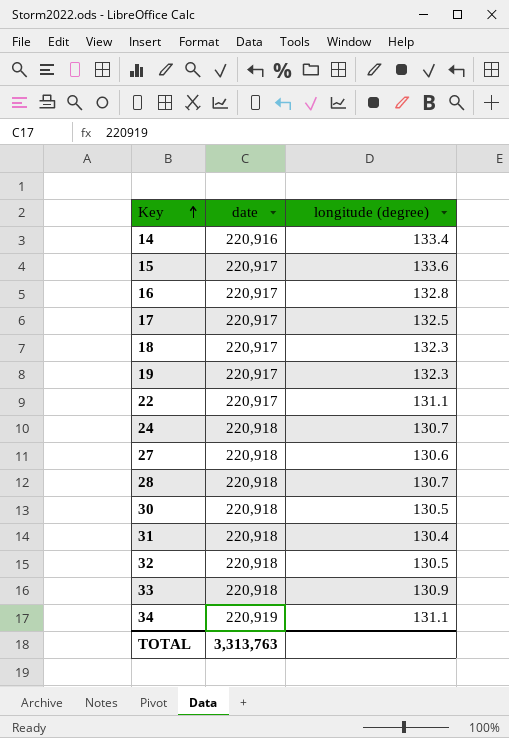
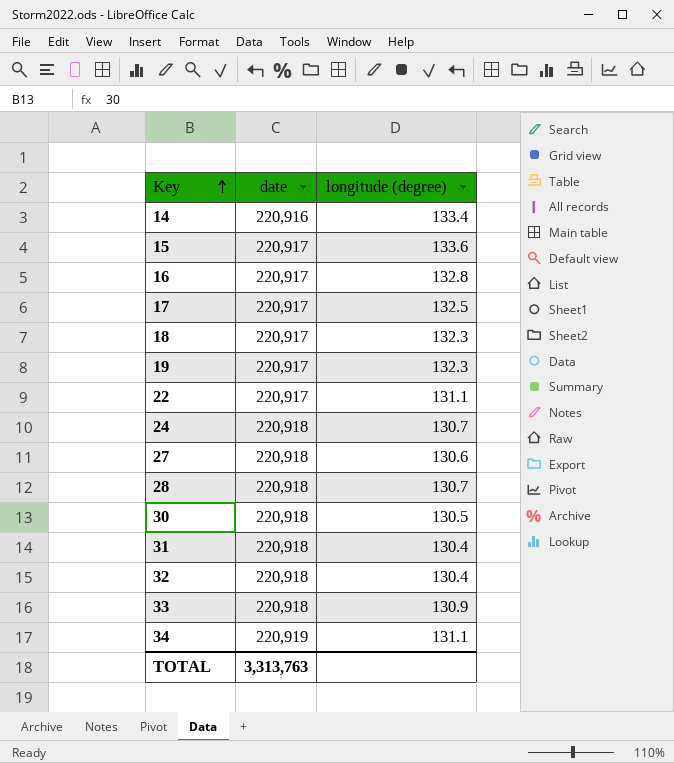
32 | longitude (degree): 130.5 -> 130.4

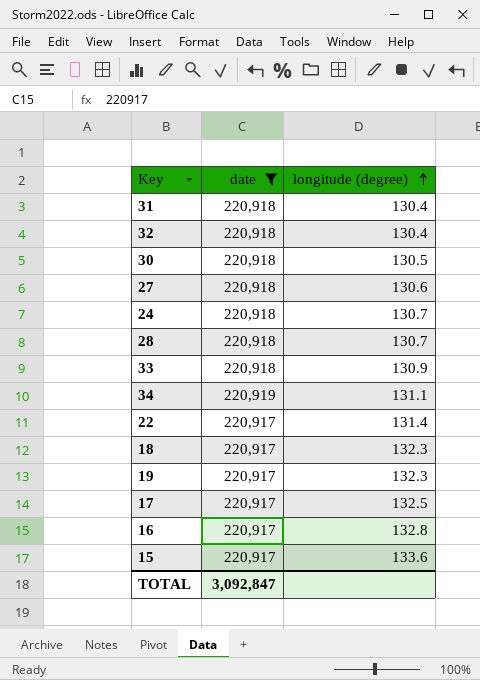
filter: none -> date != 220,916
row order: Key ascending -> longitude (degree) ascending
22 | longitude (degree): 131.1 -> 131.4
TOTAL | date: 3,313,763 -> 3,092,847

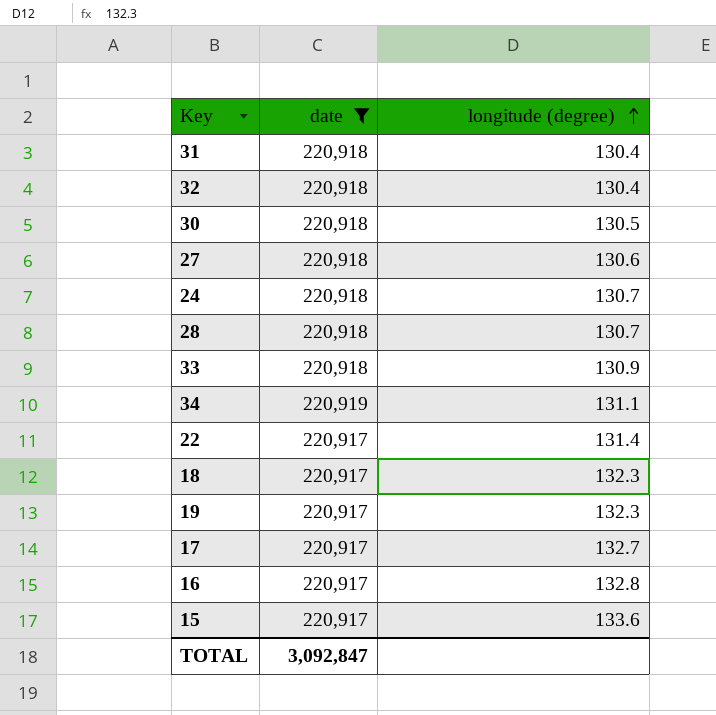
17 | longitude (degree): 132.5 -> 132.7

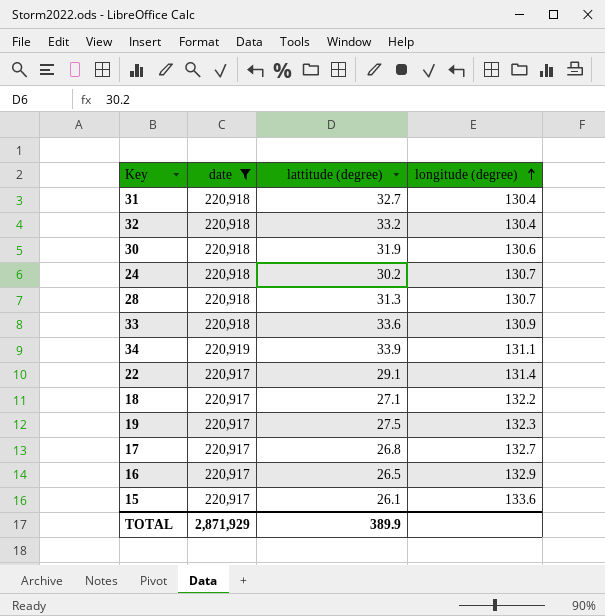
column lattitude (degree) | position: none -> 3
row 27: 220,918 | 130.6 -> none
30 | longitude (degree): 130.5 -> 130.6
18 | longitude (degree): 132.3 -> 132.2
16 | longitude (degree): 132.8 -> 132.9
TOTAL | date: 3,092,847 -> 2,871,929

